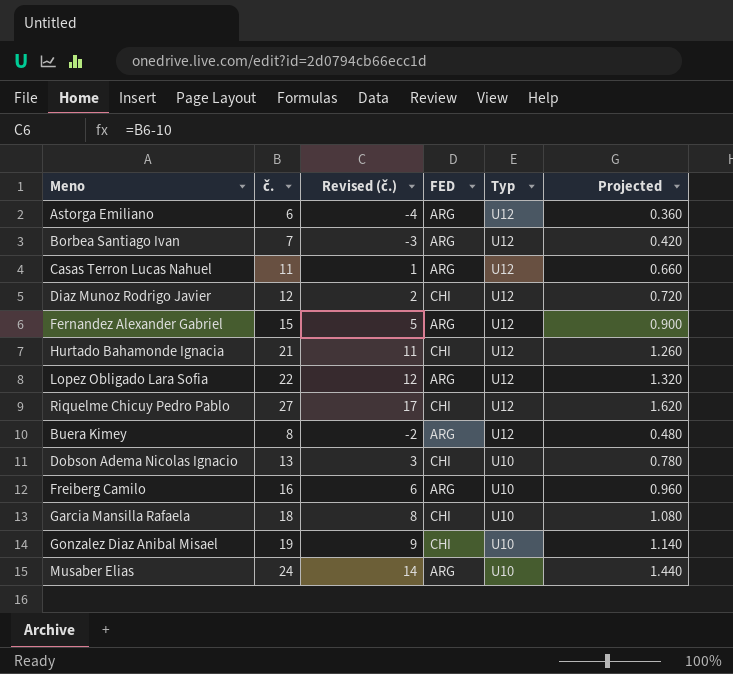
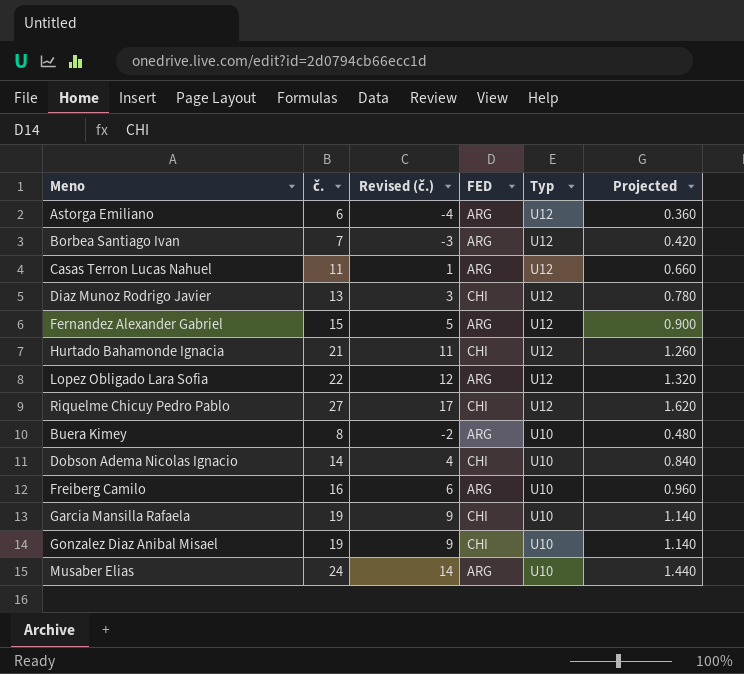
Diaz Munoz Rodrigo Javier | č.: 12 -> 13
Diaz Munoz Rodrigo Javier | Revised (č.): 2 -> 3
Diaz Munoz Rodrigo Javier | Projected: 0.720 -> 0.780
Buera Kimey | Typ: U12 -> U10
Dobson Adema Nicolas Ignacio | č.: 13 -> 14
Dobson Adema Nicolas Ignacio | Revised (č.): 3 -> 4
Dobson Adema Nicolas Ignacio | Projected: 0.780 -> 0.840
Garcia Mansilla Rafaela | č.: 18 -> 19
Garcia Mansilla Rafaela | Revised (č.): 8 -> 9
Garcia Mansilla Rafaela | Projected: 1.080 -> 1.140

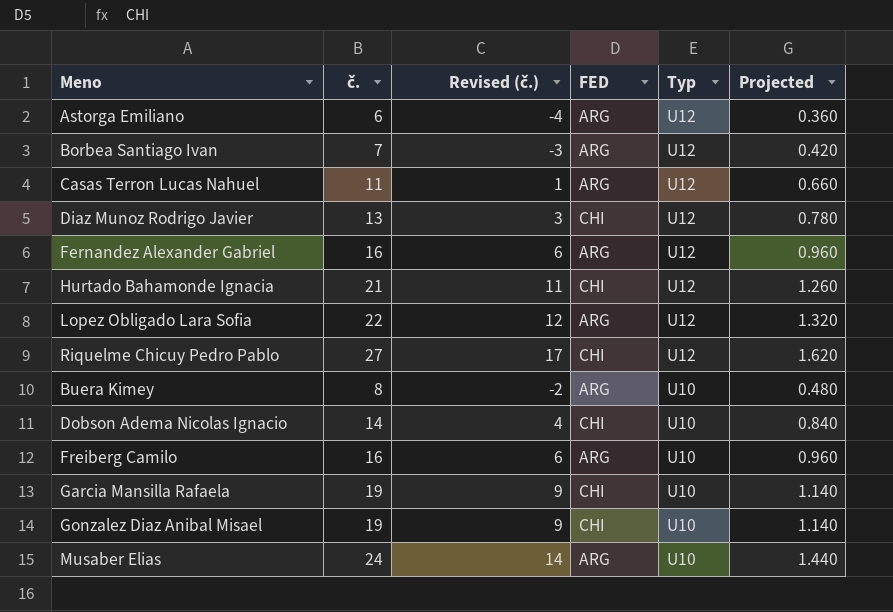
Fernandez Alexander Gabriel | č.: 15 -> 16
Fernandez Alexander Gabriel | Revised (č.): 5 -> 6
Fernandez Alexander Gabriel | Projected: 0.900 -> 0.960

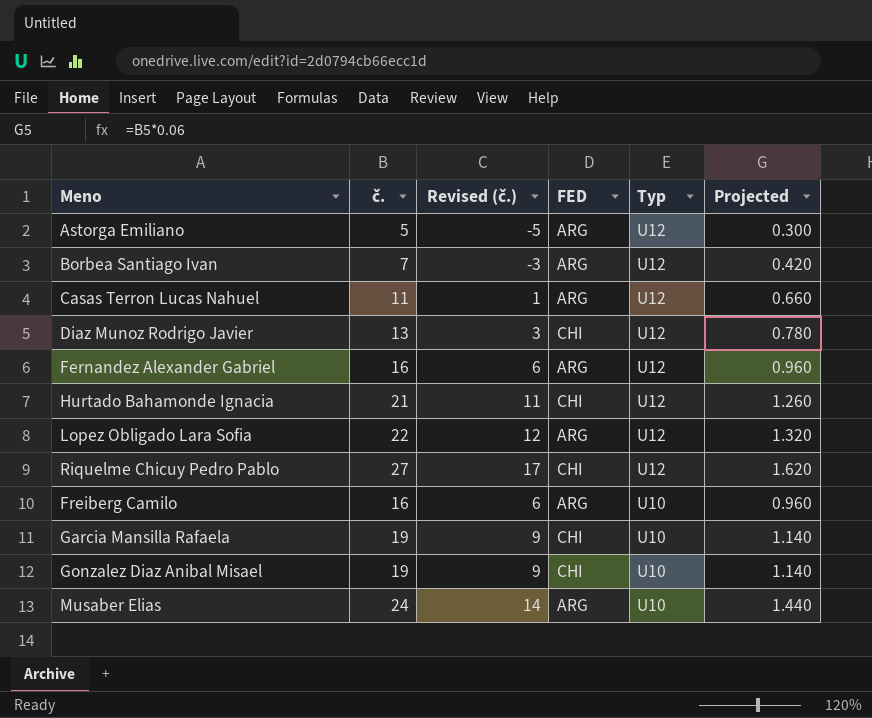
row Buera Kimey: 8 | -2 | ARG | U10 | 0.480 -> none
row Dobson Adema Nicolas Ignacio: 14 | 4 | CHI | U10 | 0.840 -> none
Astorga Emiliano | č.: 6 -> 5
Astorga Emiliano | Revised (č.): -4 -> -5
Astorga Emiliano | Projected: 0.360 -> 0.300

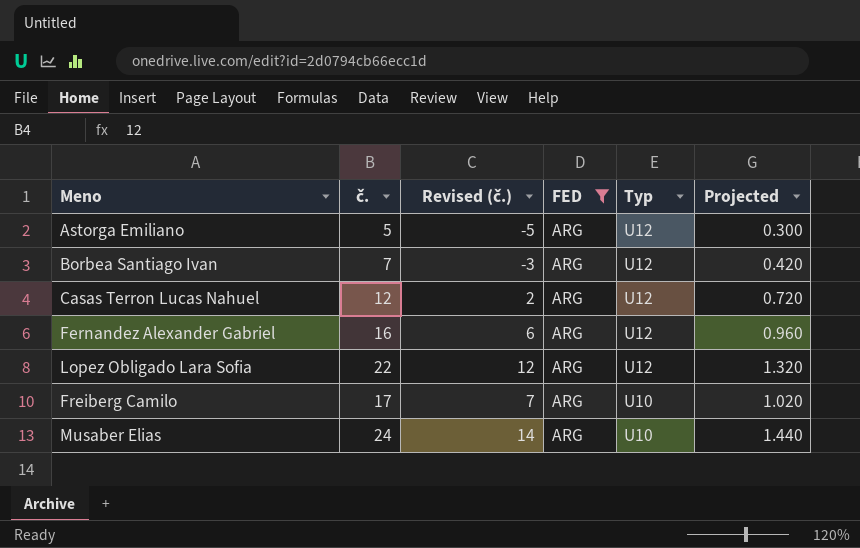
filter: none -> FED = ARG
Casas Terron Lucas Nahuel | č.: 11 -> 12
Casas Terron Lucas Nahuel | Revised (č.): 1 -> 2
Casas Terron Lucas Nahuel | Projected: 0.660 -> 0.720
Freiberg Camilo | č.: 16 -> 17
Freiberg Camilo | Revised (č.): 6 -> 7
Freiberg Camilo | Projected: 0.960 -> 1.020

